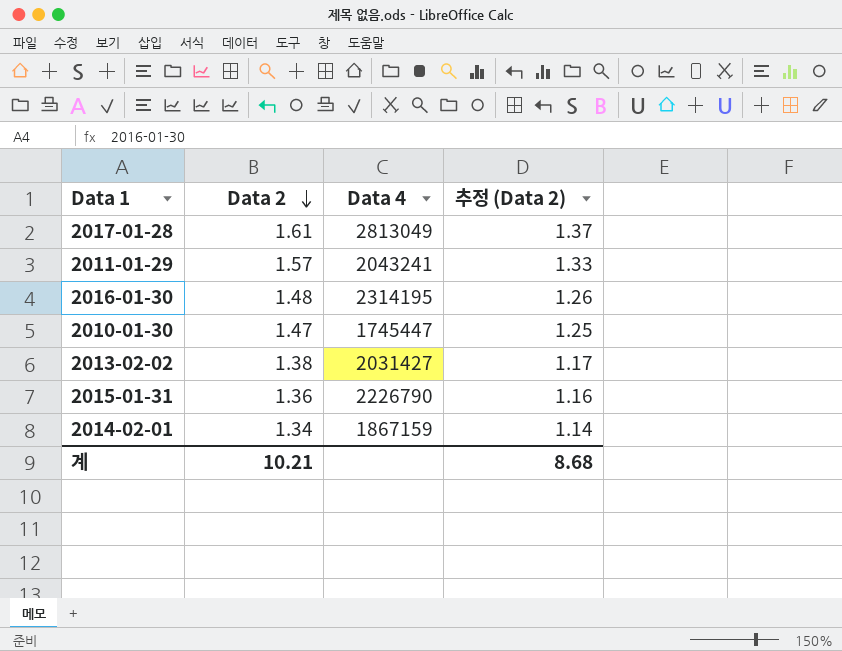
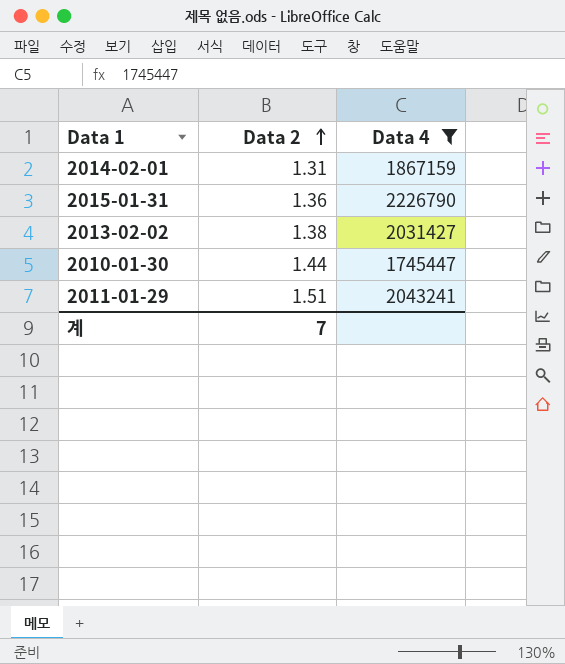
filter: none -> Data 4 <= 2226790
row order: Data 2 descending -> Data 2 ascending
column 추정 (Data 2) | formula: [Data 2] * 0.85 -> none
2014-02-01 | Data 2: 1.34 -> 1.31
2010-01-30 | Data 2: 1.47 -> 1.44
2011-01-29 | Data 2: 1.57 -> 1.51
계 | Data 2: 10.21 -> 7

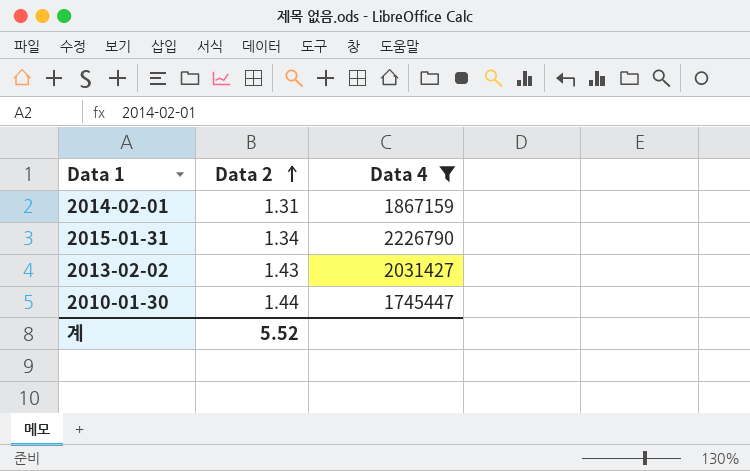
row 2011-01-29: 1.51 | 2043241 -> none
2015-01-31 | Data 2: 1.36 -> 1.34
2013-02-02 | Data 2: 1.38 -> 1.43
계 | Data 2: 7 -> 5.52

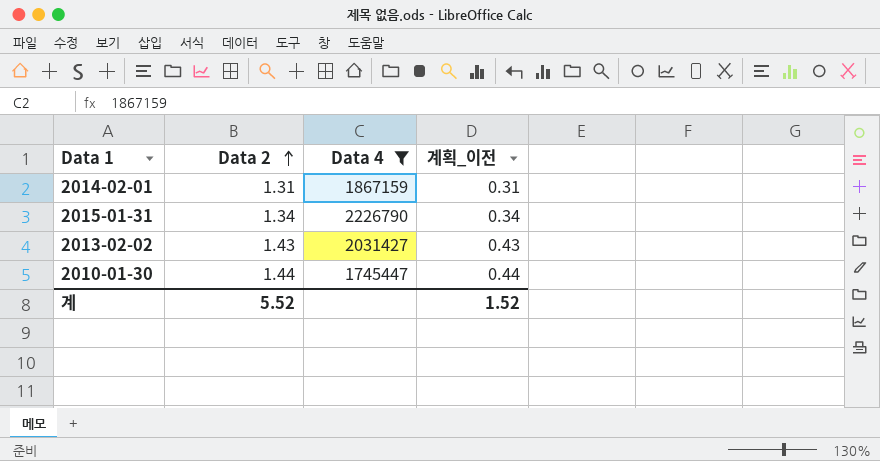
column 계획_이전 | formula: none -> [Data 2] - 1

